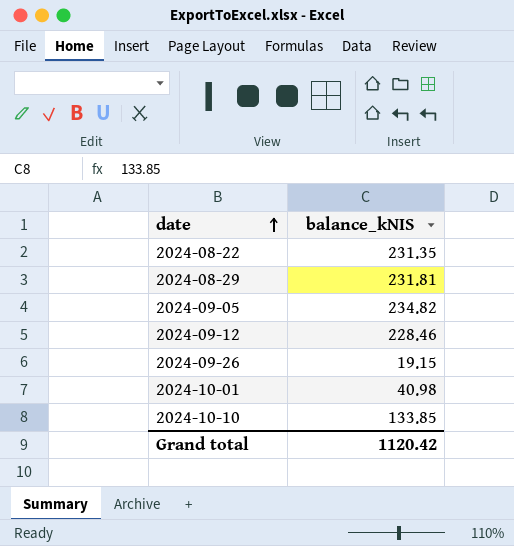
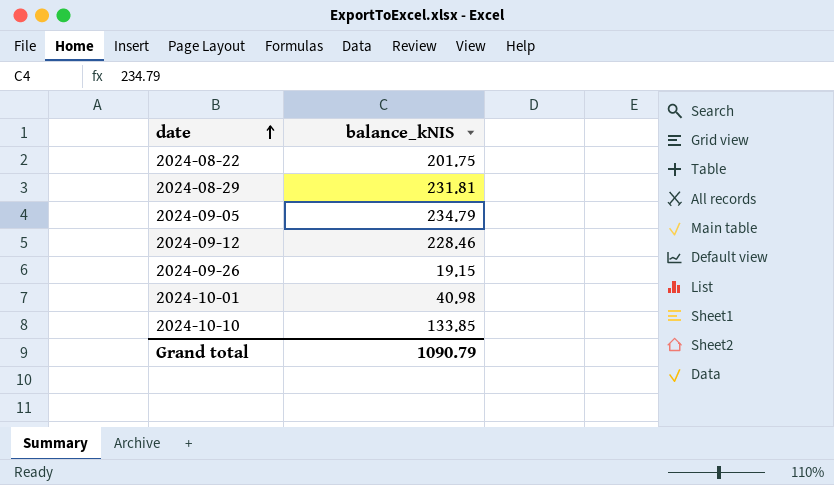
2024-08-22 | balance_kNIS: 231.35 -> 201.75
2024-09-05 | balance_kNIS: 234.82 -> 234.79
Grand total | balance_kNIS: 1120.42 -> 1090.79

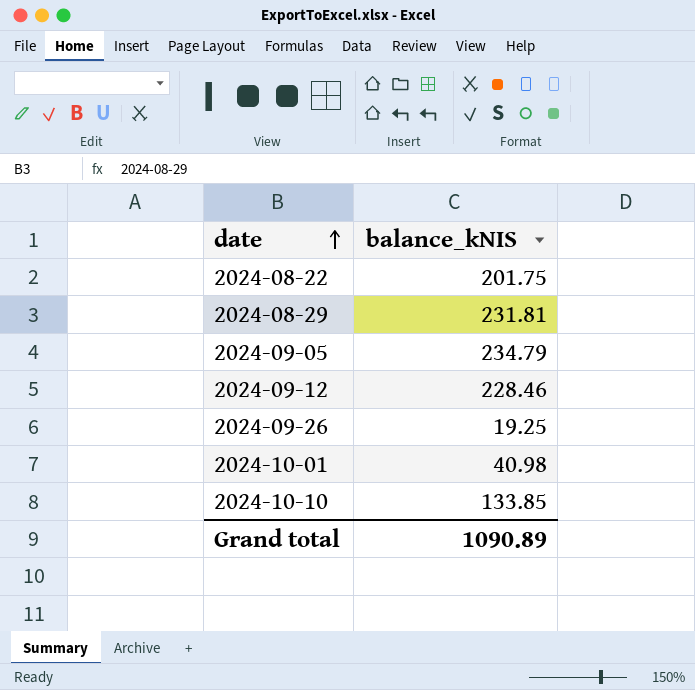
2024-09-26 | balance_kNIS: 19.15 -> 19.25
Grand total | balance_kNIS: 1090.79 -> 1090.89

